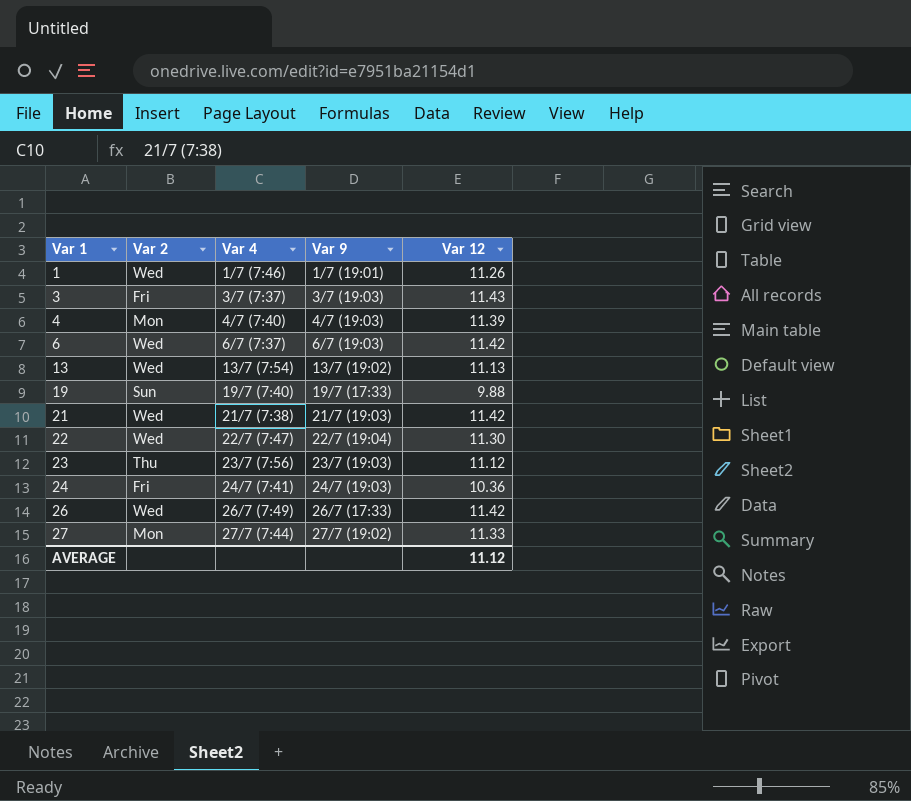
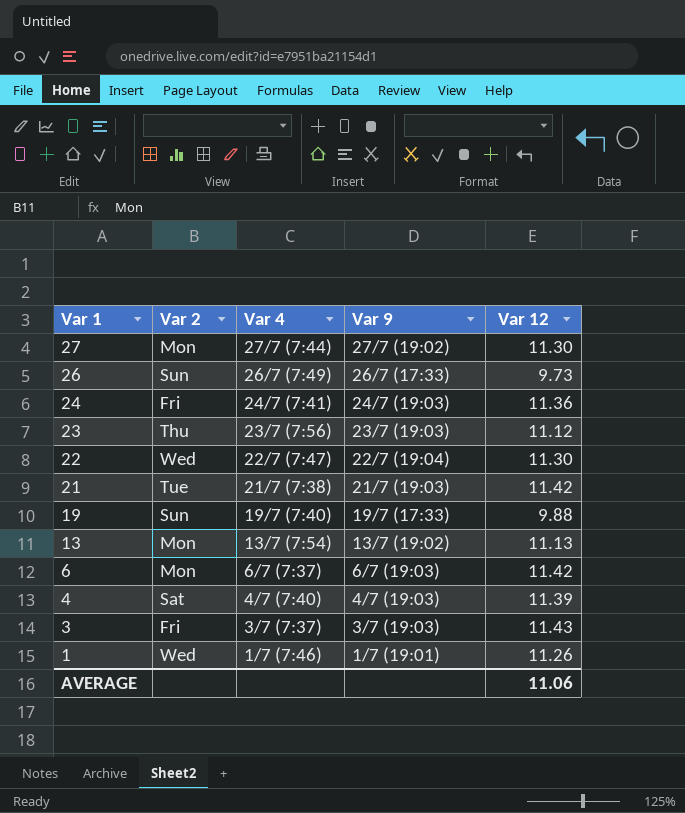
row order: Var 1 ascending -> Var 1 descending
27 | Var 12: 11.33 -> 11.30
26 | Var 2: Wed -> Sun
26 | Var 12: 11.42 -> 9.73
24 | Var 12: 10.36 -> 11.36
21 | Var 2: Wed -> Tue
13 | Var 2: Wed -> Mon
6 | Var 2: Wed -> Mon
4 | Var 2: Mon -> Sat
AVERAGE | Var 12: 11.12 -> 11.06

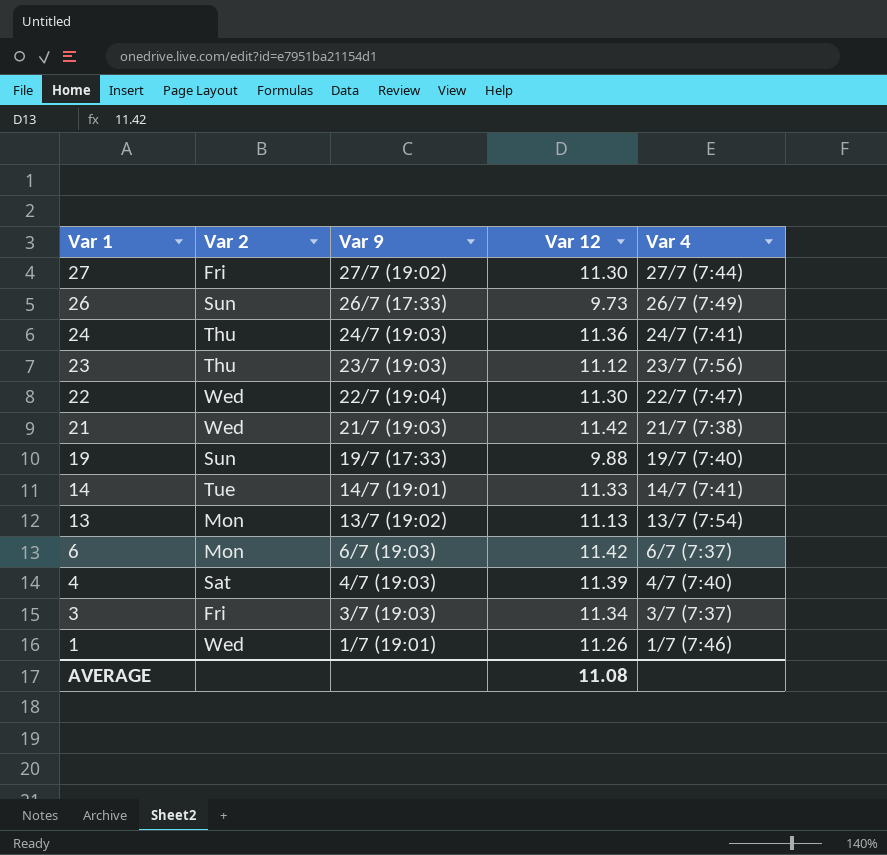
column Var 4 | position: 3 -> 5
27 | Var 2: Mon -> Fri
24 | Var 2: Fri -> Thu
21 | Var 2: Tue -> Wed
row 14: none -> Tue | 14/7 (19:01) | 11.33 | 14/7 (7:41)
3 | Var 12: 11.43 -> 11.34
AVERAGE | Var 12: 11.06 -> 11.08

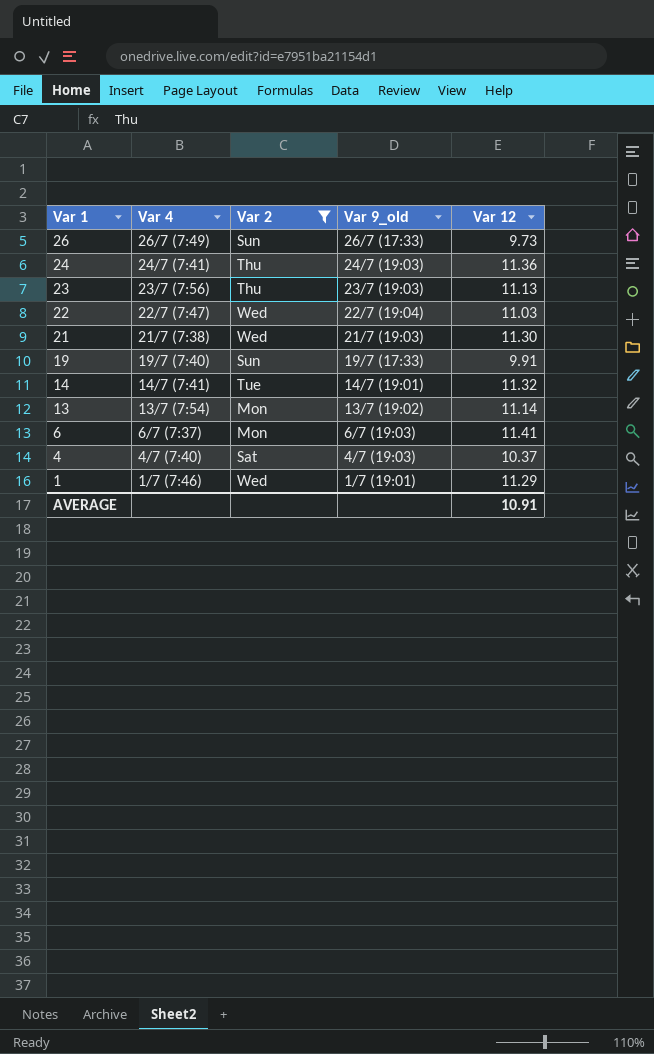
filter: none -> Var 2 != Fri
column Var 4 | position: 5 -> 2
column name: Var 9 -> Var 9_old
23 | Var 12: 11.12 -> 11.13
22 | Var 12: 11.30 -> 11.03
21 | Var 12: 11.42 -> 11.30
19 | Var 12: 9.88 -> 9.91
14 | Var 12: 11.33 -> 11.32
13 | Var 12: 11.13 -> 11.14
6 | Var 12: 11.42 -> 11.41
4 | Var 12: 11.39 -> 10.37
1 | Var 12: 11.26 -> 11.29
AVERAGE | Var 12: 11.08 -> 10.91

